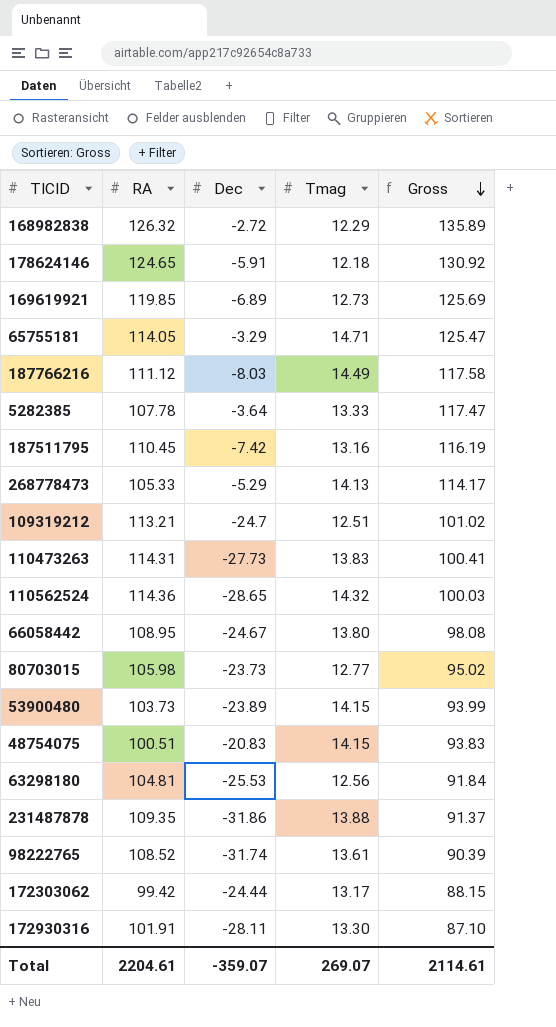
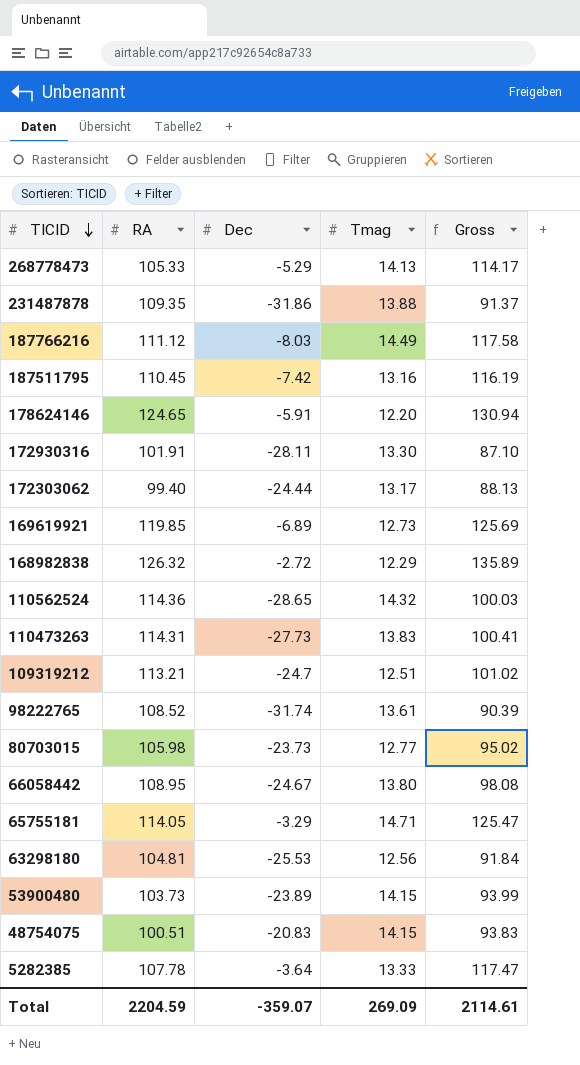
row order: Gross descending -> TICID descending
178624146 | Tmag: 12.18 -> 12.20
178624146 | Gross: 130.92 -> 130.94
172303062 | RA: 99.42 -> 99.40
172303062 | Gross: 88.15 -> 88.13
Total | RA: 2204.61 -> 2204.59
Total | Tmag: 269.07 -> 269.09

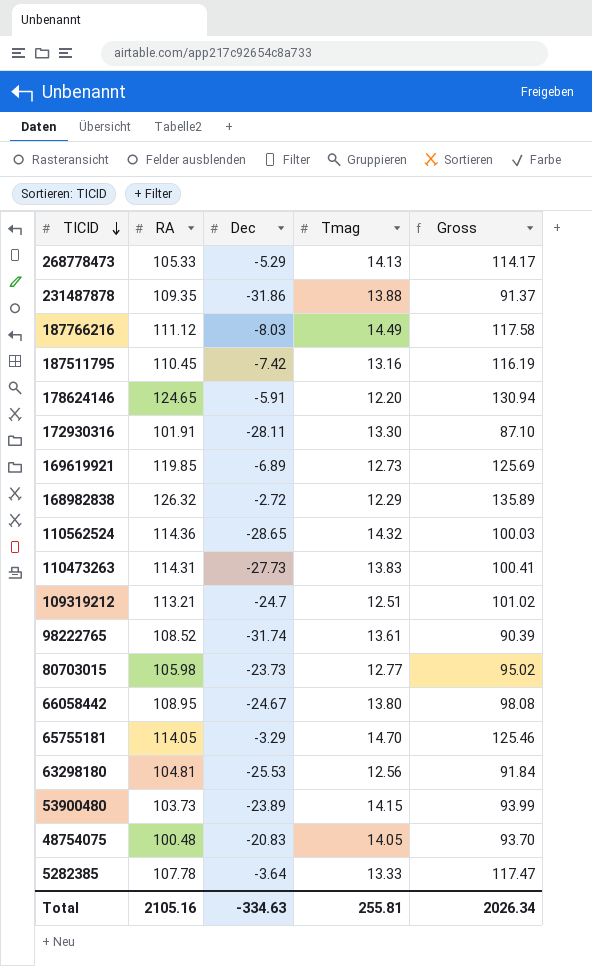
row 172303062: 99.40 | -24.44 | 13.17 | 88.13 -> none
65755181 | Tmag: 14.71 -> 14.70
65755181 | Gross: 125.47 -> 125.46
48754075 | RA: 100.51 -> 100.48
48754075 | Tmag: 14.15 -> 14.05
48754075 | Gross: 93.83 -> 93.70
Total | RA: 2204.59 -> 2105.16
Total | Dec: -359.07 -> -334.63
Total | Tmag: 269.09 -> 255.81
Total | Gross: 2114.61 -> 2026.34

